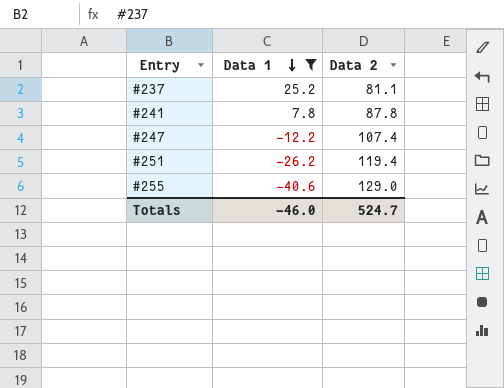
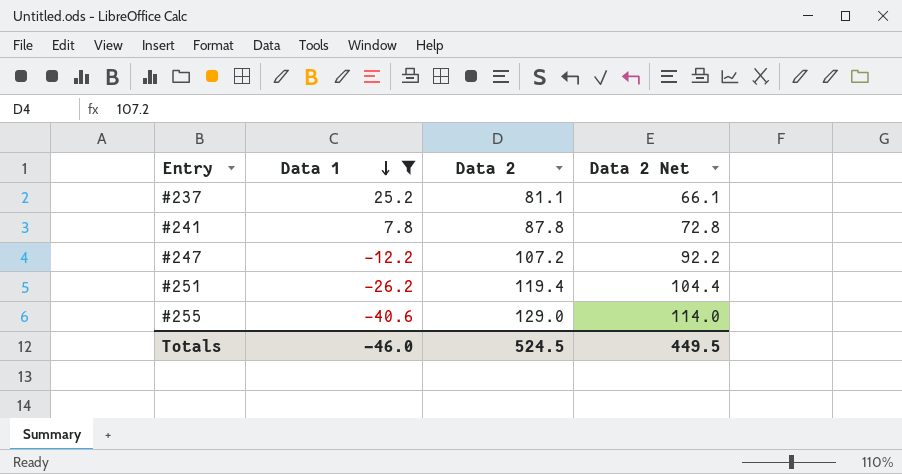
column Data 2 Net | formula: none -> [Data 2] - 15
#247 | Data 2: 107.4 -> 107.2
Totals | Data 2: 524.7 -> 524.5

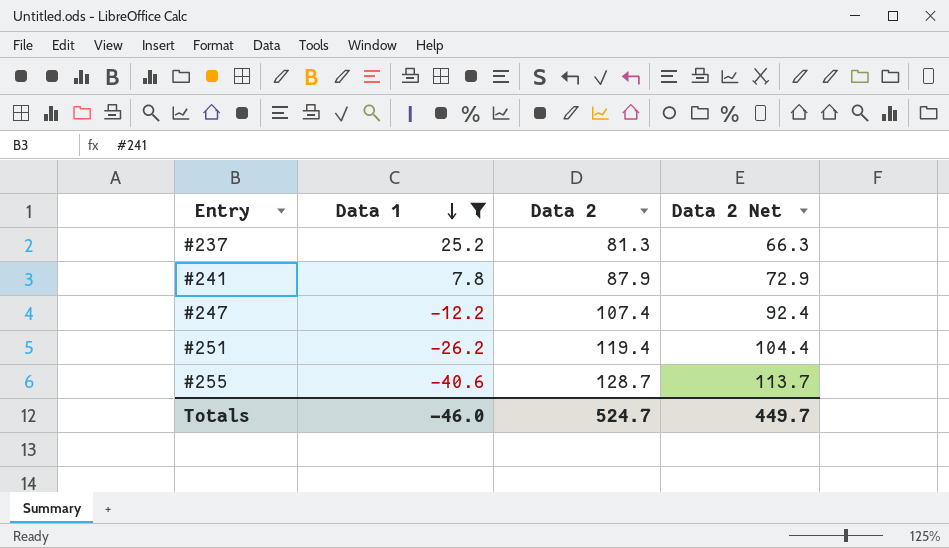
#237 | Data 2: 81.1 -> 81.3
#237 | Data 2 Net: 66.1 -> 66.3
#241 | Data 2: 87.8 -> 87.9
#241 | Data 2 Net: 72.8 -> 72.9
#247 | Data 2: 107.2 -> 107.4
#247 | Data 2 Net: 92.2 -> 92.4
#255 | Data 2: 129.0 -> 128.7
#255 | Data 2 Net: 114.0 -> 113.7
Totals | Data 2: 524.5 -> 524.7
Totals | Data 2 Net: 449.5 -> 449.7

